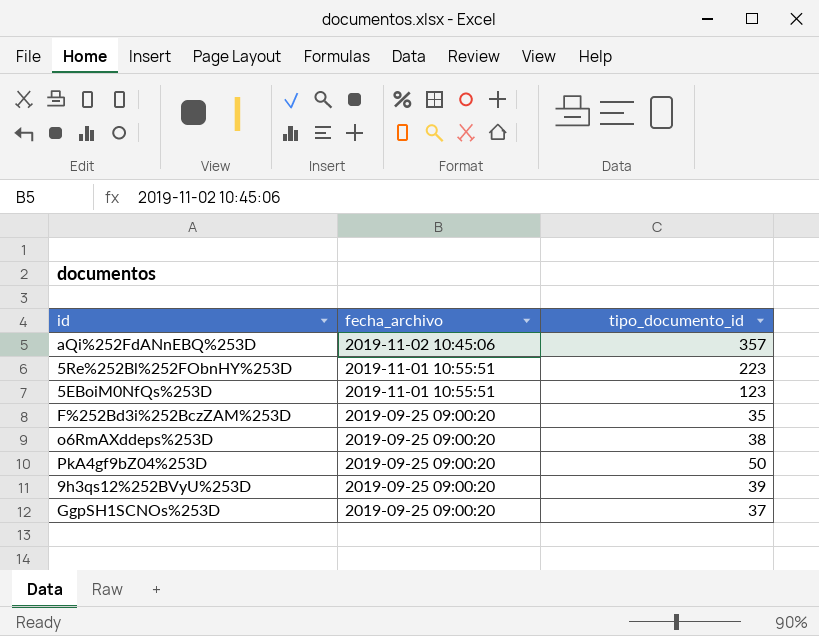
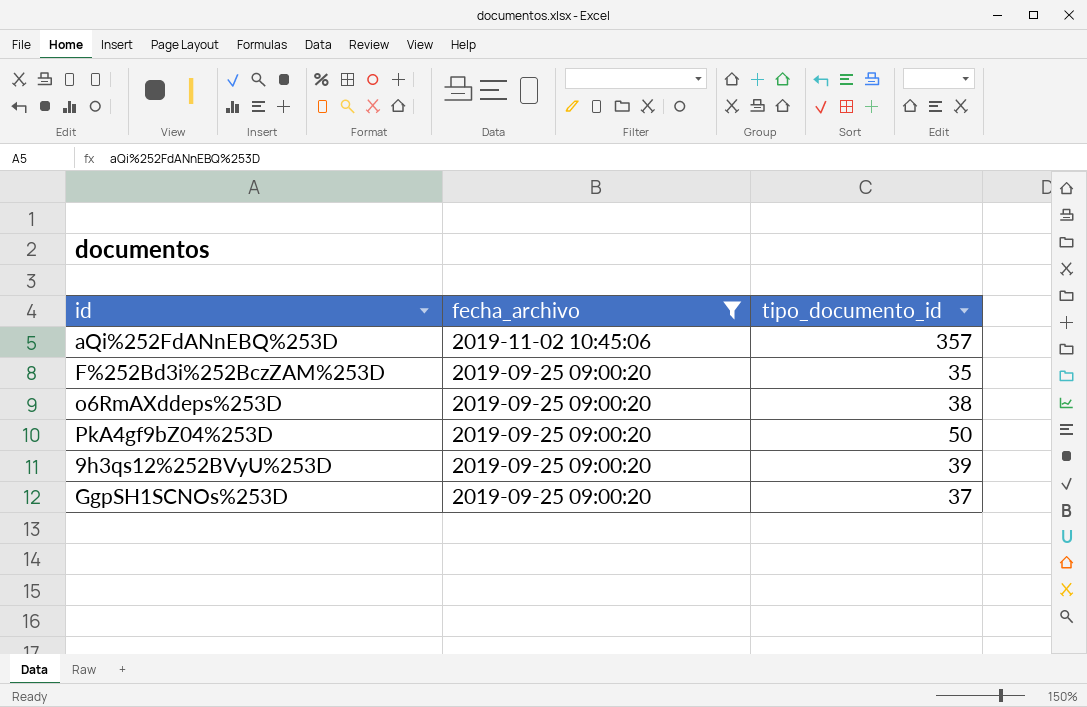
filter: none -> fecha_archivo != 2019-11-01 10:55:51

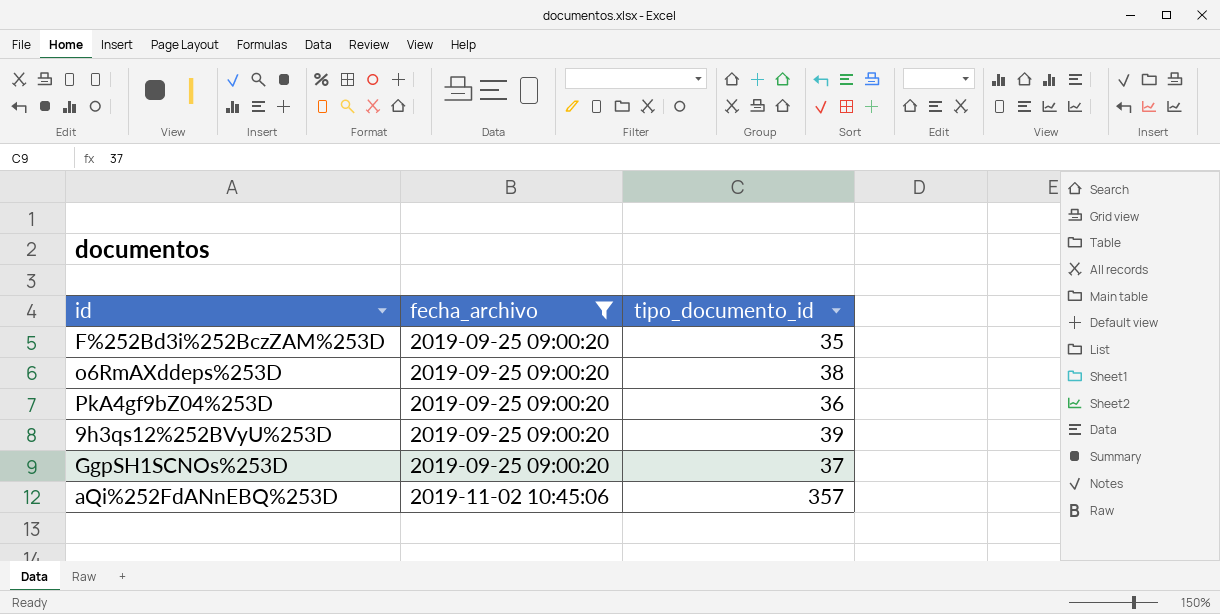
row order: fecha_archivo descending -> fecha_archivo ascending
PkA4gf9bZ04%253D | tipo_documento_id: 50 -> 36

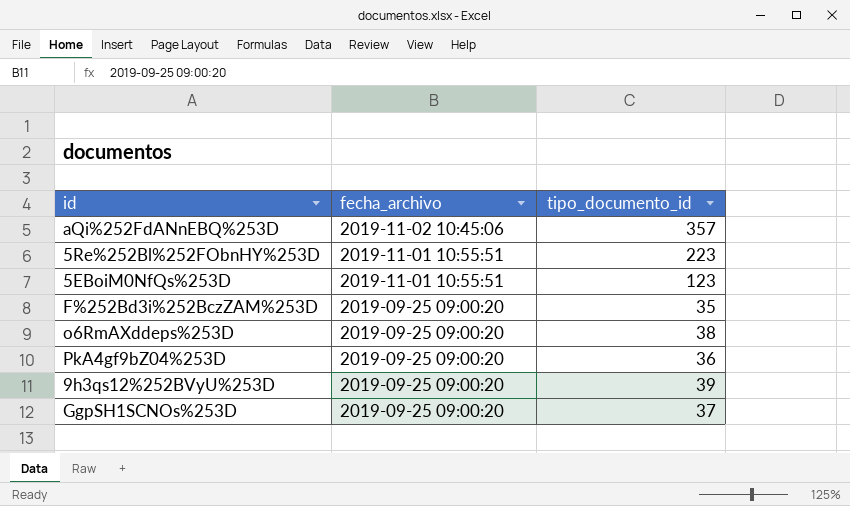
filter: fecha_archivo != 2019-11-01 10:55:51 -> none
row order: fecha_archivo ascending -> fecha_archivo descending

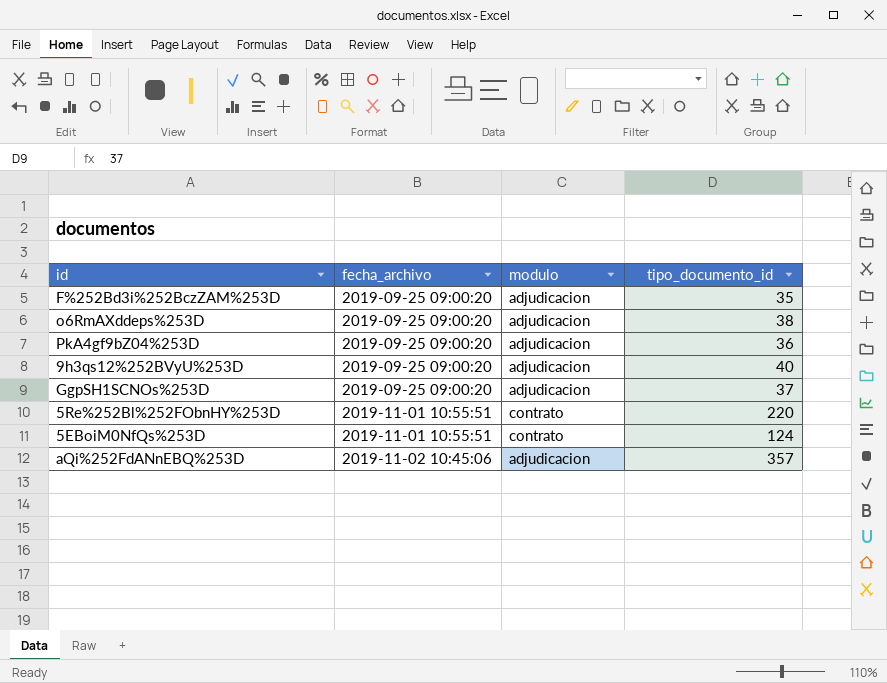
row order: fecha_archivo descending -> fecha_archivo ascending
column modulo | position: none -> 3
9h3qs12%252BVyU%253D | tipo_documento_id: 39 -> 40
5Re%252Bl%252FObnHY%253D | tipo_documento_id: 223 -> 220
5EBoiM0NfQs%253D | tipo_documento_id: 123 -> 124

